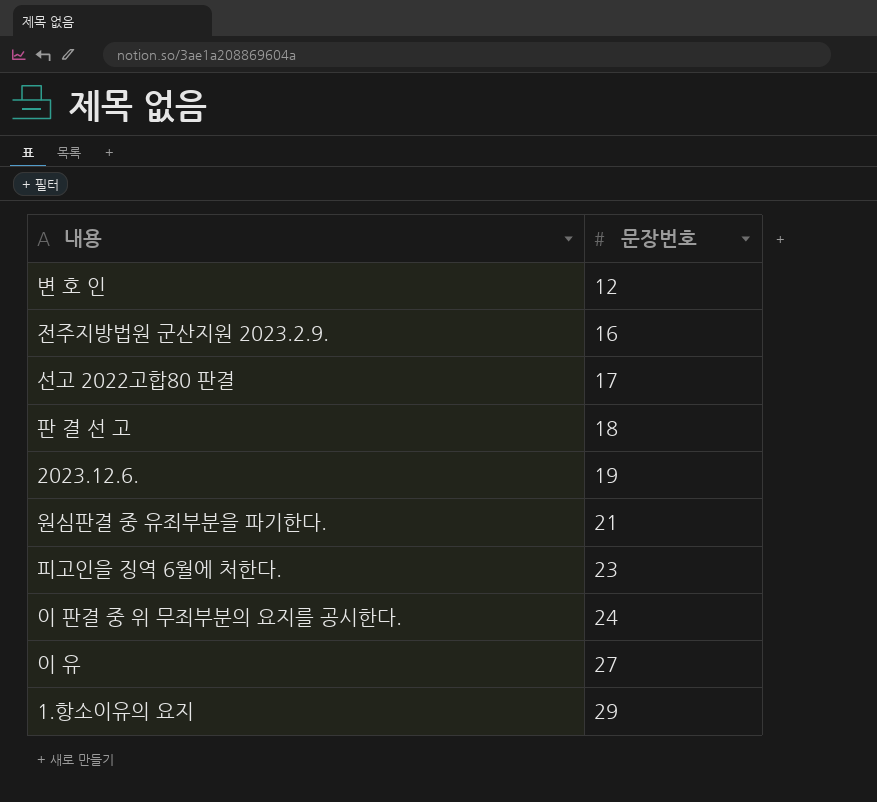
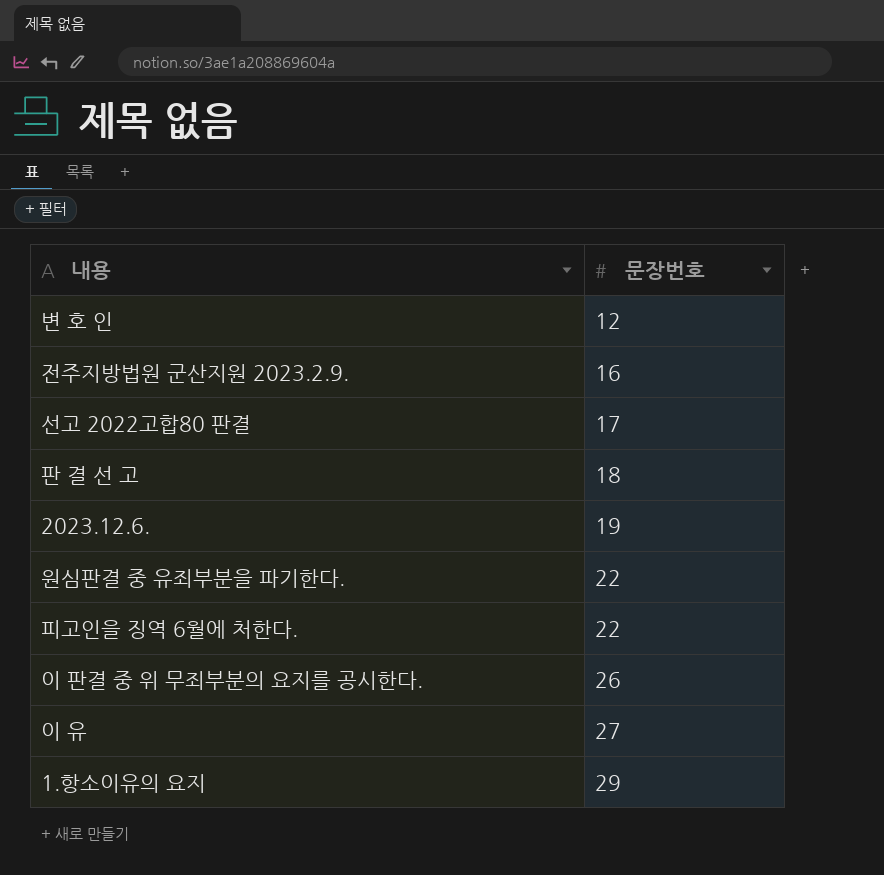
원심판결 중 유죄부분을 파기한다. | 문장번호: 21 -> 22
피고인을 징역 6월에 처한다. | 문장번호: 23 -> 22
이 판결 중 위 무죄부분의 요지를 공시한다. | 문장번호: 24 -> 26

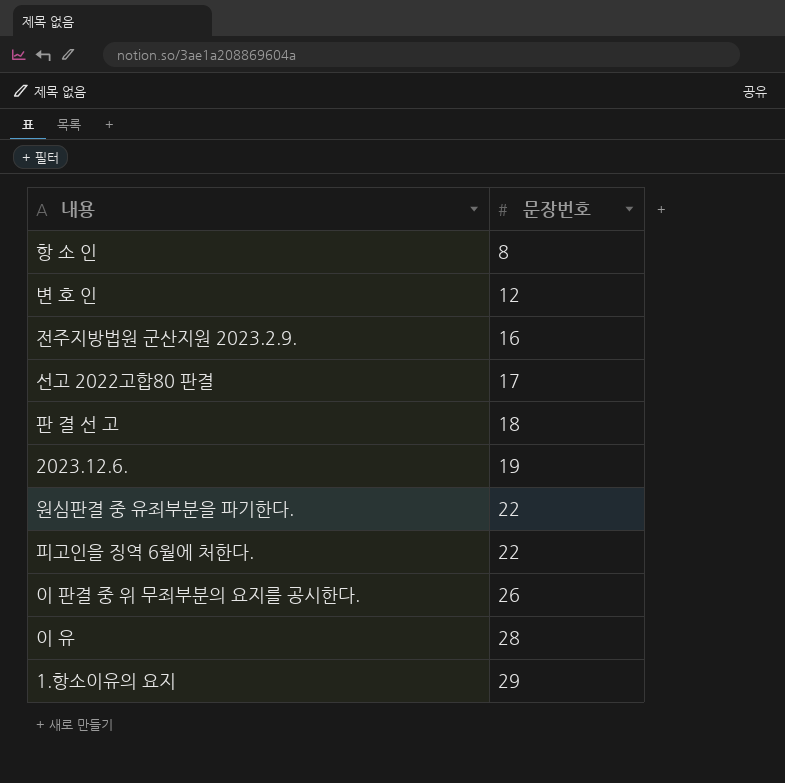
row 항 소 인: none -> 8
이 유 | 문장번호: 27 -> 28

